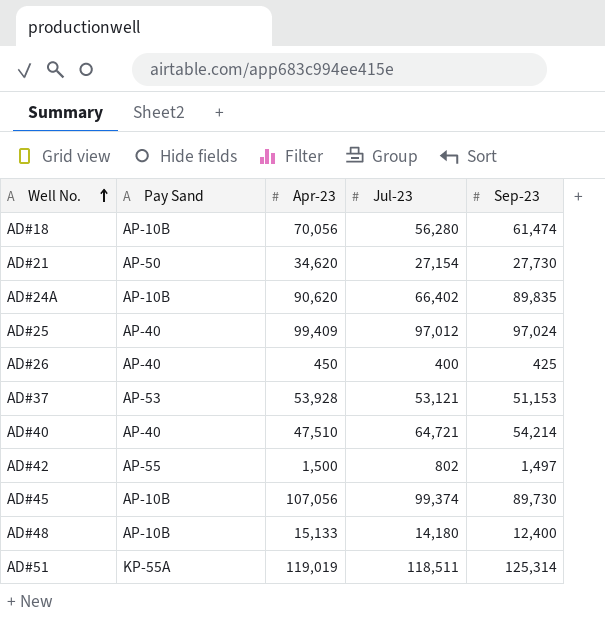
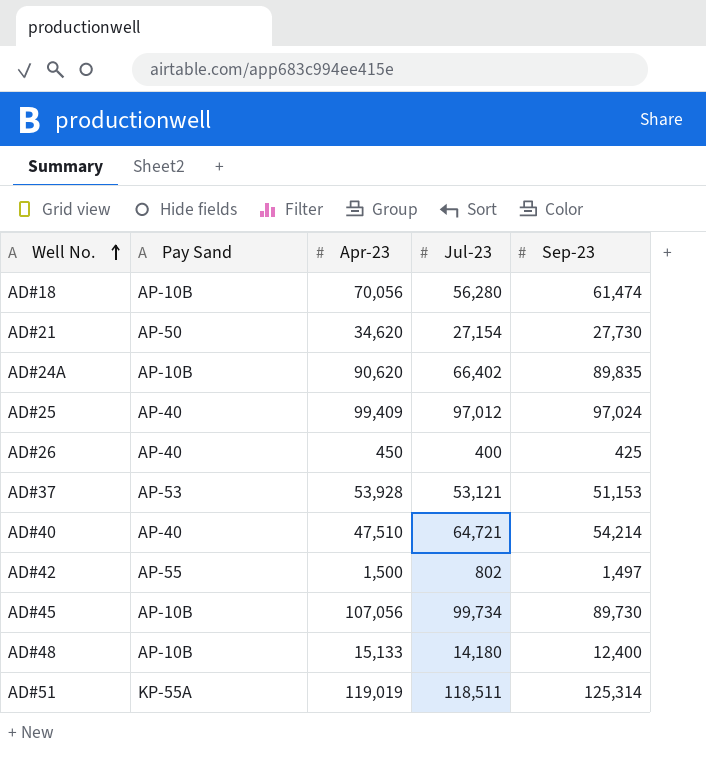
AD#45 | Jul-23: 99,374 -> 99,734

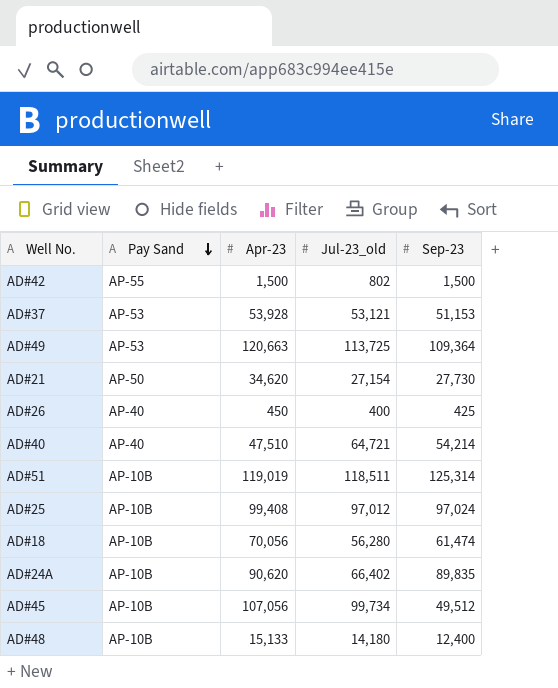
row order: Well No. ascending -> Pay Sand descending
column name: Jul-23 -> Jul-23_old
AD#42 | Sep-23: 1,497 -> 1,500
row AD#49: none -> AP-53 | 120,663 | 113,725 | 109,364
AD#51 | Pay Sand: KP-55A -> AP-10B
AD#25 | Pay Sand: AP-40 -> AP-10B
AD#25 | Apr-23: 99,409 -> 99,408
AD#45 | Sep-23: 89,730 -> 49,512

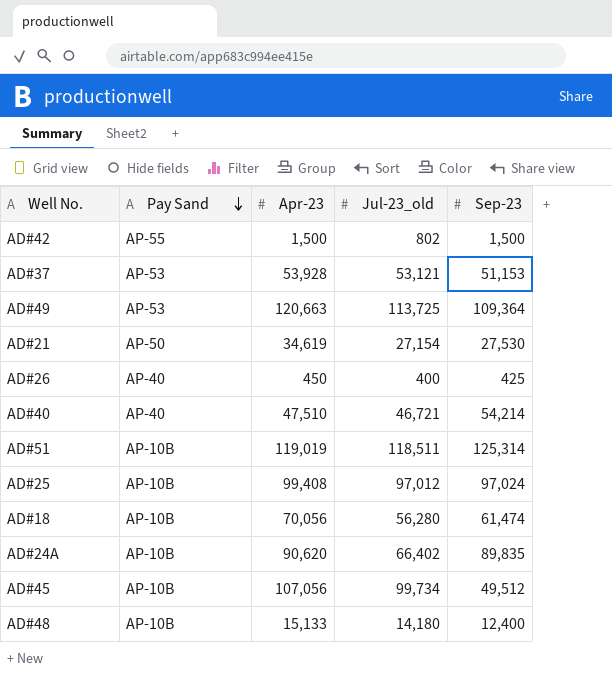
AD#21 | Apr-23: 34,620 -> 34,619
AD#21 | Sep-23: 27,730 -> 27,530
AD#40 | Jul-23_old: 64,721 -> 46,721

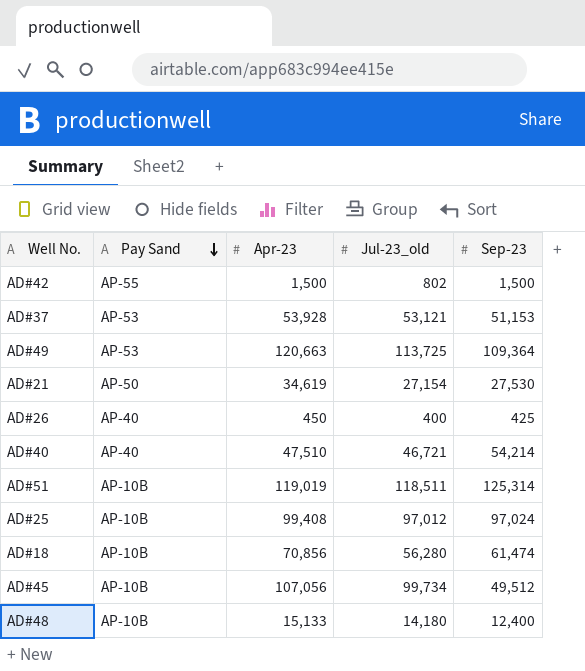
row AD#24A: AP-10B | 90,620 | 66,402 | 89,835 -> none
AD#18 | Apr-23: 70,056 -> 70,856

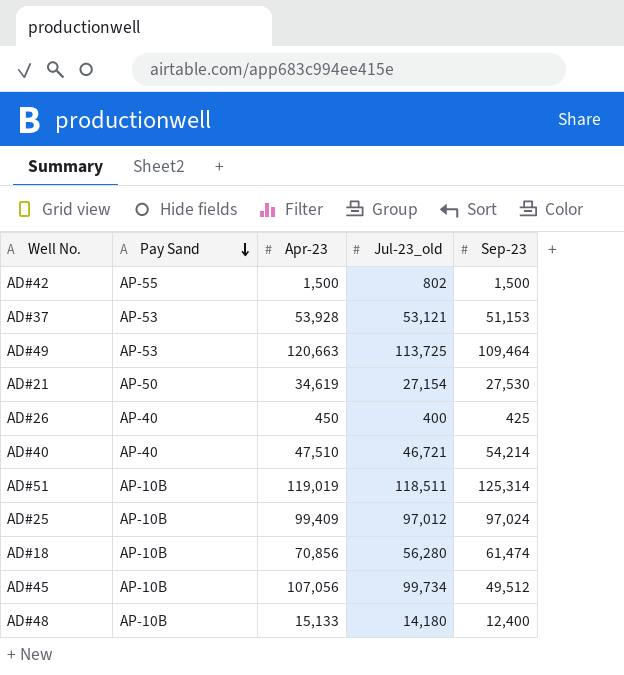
AD#49 | Sep-23: 109,364 -> 109,464
AD#25 | Apr-23: 99,408 -> 99,409

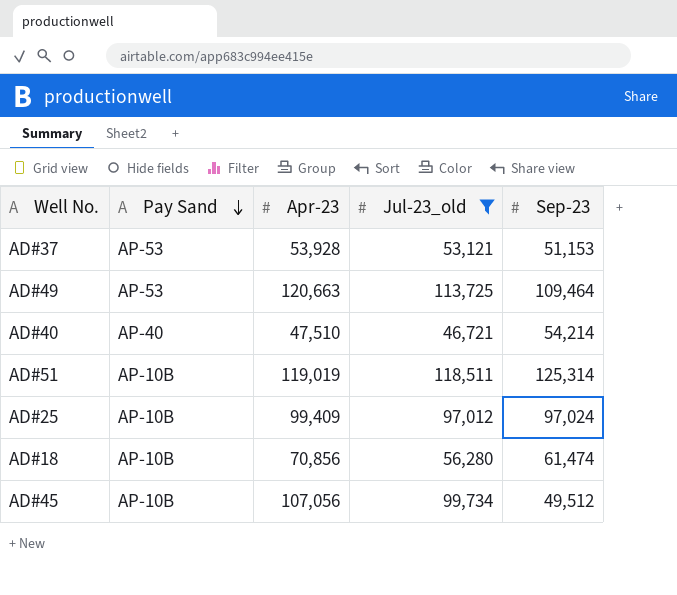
filter: none -> Jul-23_old >= 46,721

